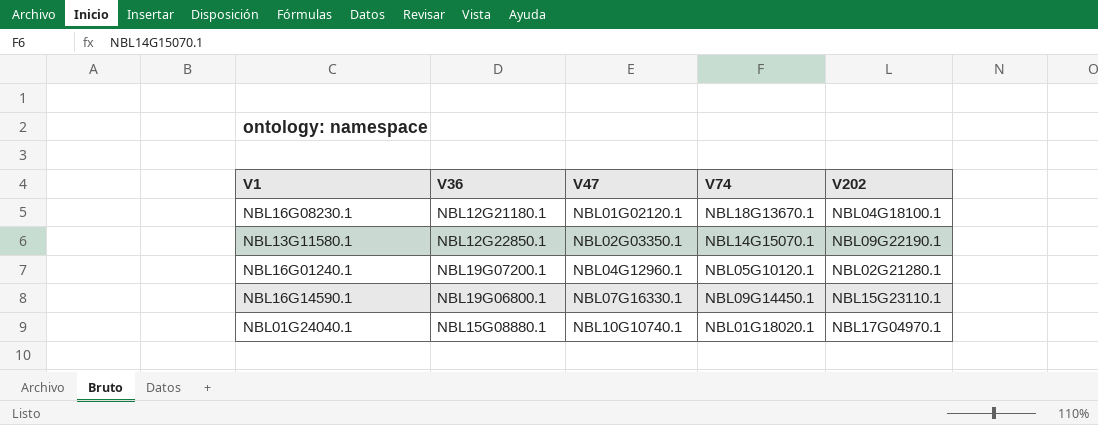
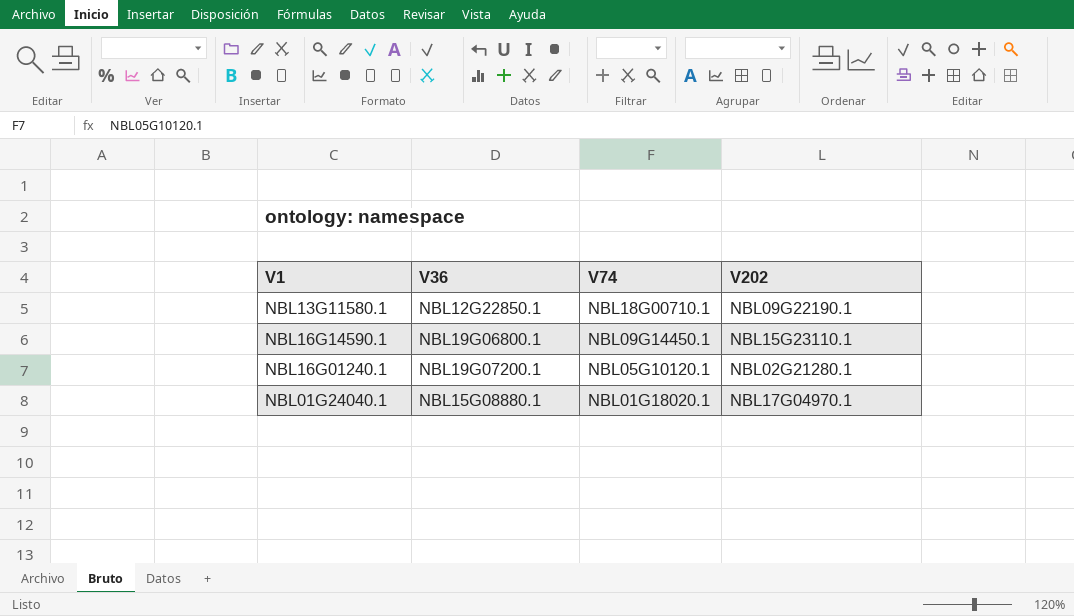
row order: V47 ascending -> V74 descending
column V47 | position: 3 -> none
row NBL16G08230.1: NBL12G21180.1 | NBL01G02120.1 | NBL18G13670.1 | NBL04G18100.1 -> none
NBL13G11580.1 | V74: NBL14G15070.1 -> NBL18G00710.1

